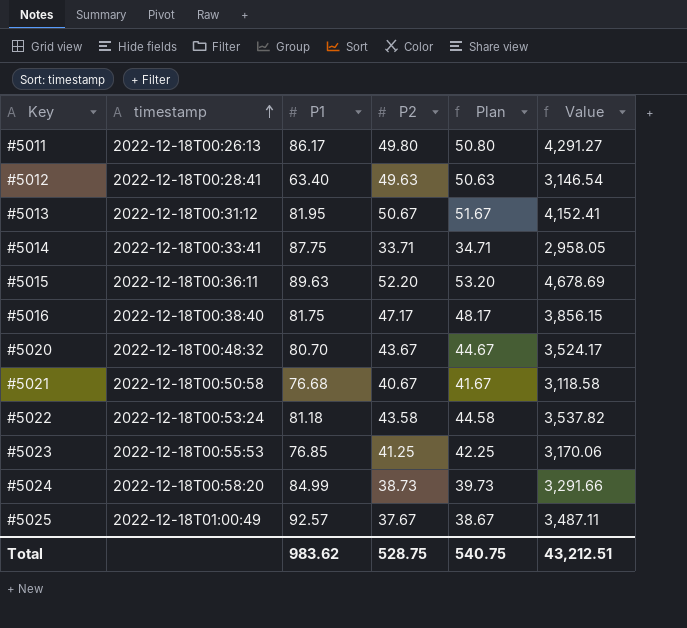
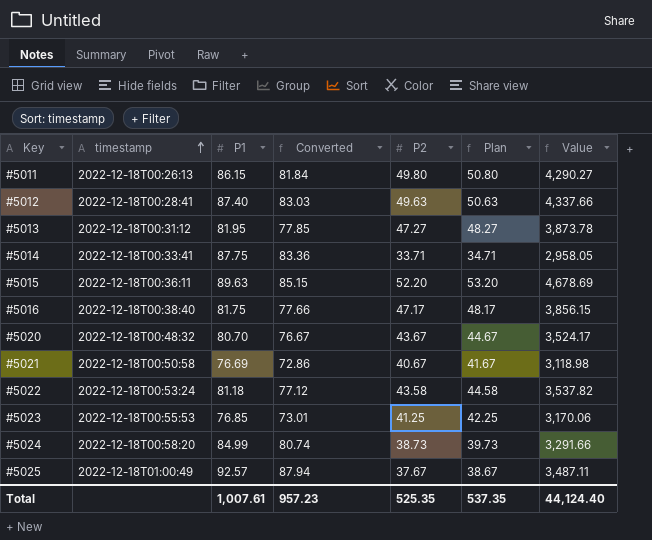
column Converted | formula: none -> [P1] * 0.95
#5011 | P1: 86.17 -> 86.15
#5011 | Value: 4,291.27 -> 4,290.27
#5012 | P1: 63.40 -> 87.40
#5012 | Value: 3,146.54 -> 4,337.66
#5013 | P2: 50.67 -> 47.27
#5013 | Plan: 51.67 -> 48.27
#5013 | Value: 4,152.41 -> 3,873.78
#5021 | P1: 76.68 -> 76.69
#5021 | Value: 3,118.58 -> 3,118.98
Total | P1: 983.62 -> 1,007.61
Total | P2: 528.75 -> 525.35
Total | Plan: 540.75 -> 537.35
Total | Value: 43,212.51 -> 44,124.40

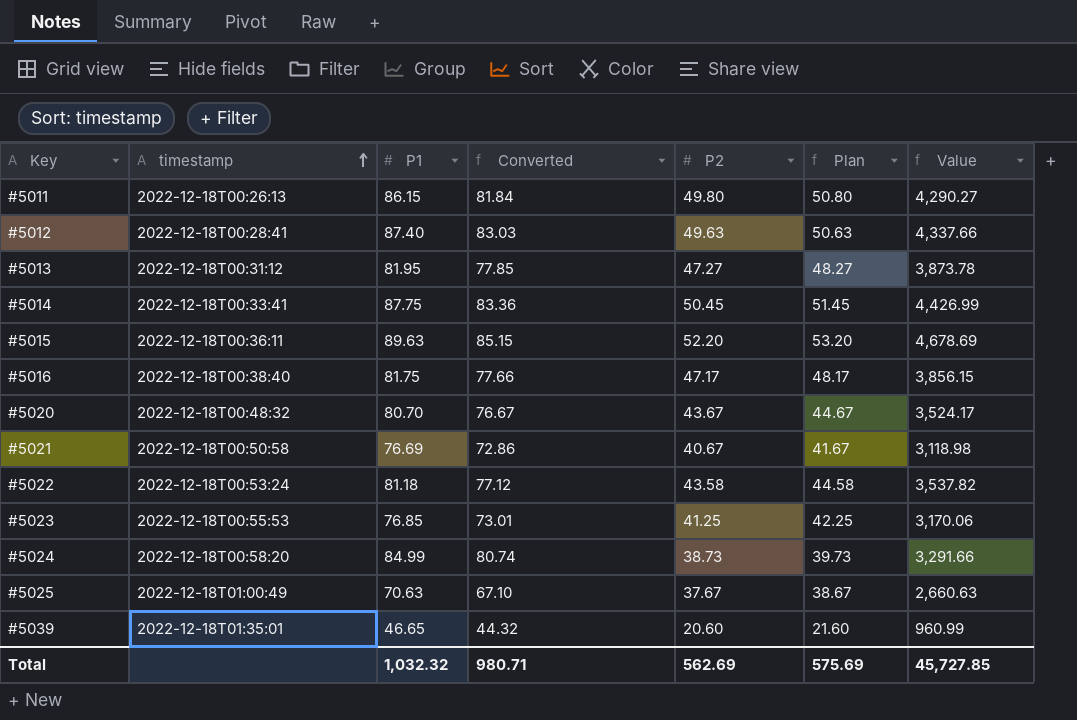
#5014 | P2: 33.71 -> 50.45
#5014 | Plan: 34.71 -> 51.45
#5014 | Value: 2,958.05 -> 4,426.99
#5025 | P1: 92.57 -> 70.63
#5025 | Converted: 87.94 -> 67.10
#5025 | Value: 3,487.11 -> 2,660.63
row #5039: none -> 2022-12-18T01:35:01 | 46.65 | 44.32 | 20.60 | 21.60 | 960.99
Total | P1: 1,007.61 -> 1,032.32
Total | Converted: 957.23 -> 980.71
Total | P2: 525.35 -> 562.69
Total | Plan: 537.35 -> 575.69
Total | Value: 44,124.40 -> 45,727.85

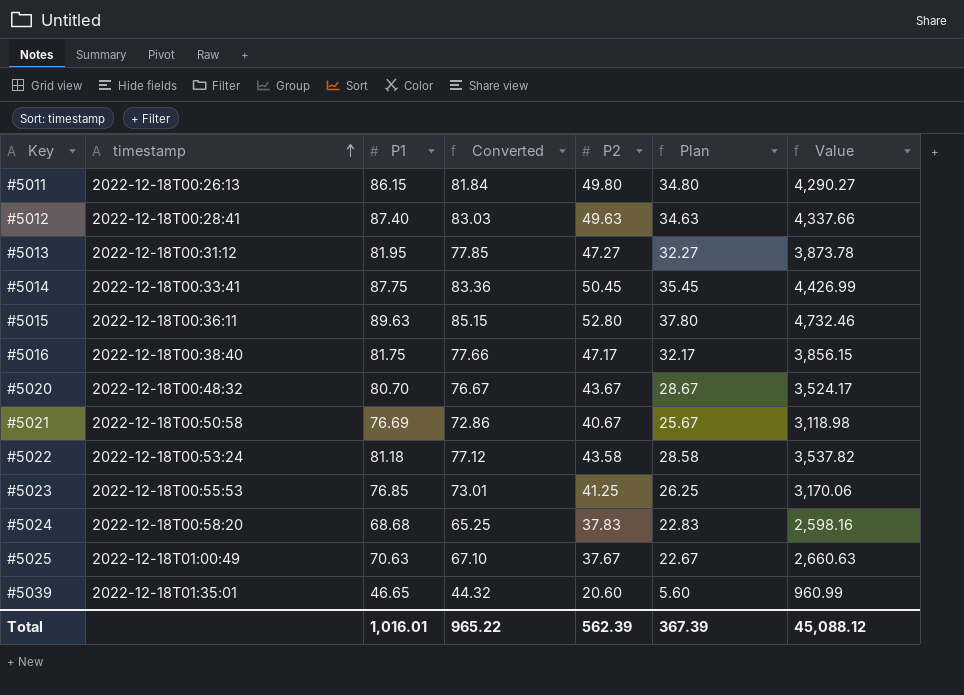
column Plan | formula: [P2] + 1 -> [P2] - 15
#5015 | P2: 52.20 -> 52.80
#5015 | Value: 4,678.69 -> 4,732.46
#5024 | P1: 84.99 -> 68.68
#5024 | Converted: 80.74 -> 65.25
#5024 | P2: 38.73 -> 37.83
#5024 | Value: 3,291.66 -> 2,598.16
Total | P1: 1,032.32 -> 1,016.01
Total | Converted: 980.71 -> 965.22
Total | P2: 562.69 -> 562.39
Total | Plan: 575.69 -> 367.39
Total | Value: 45,727.85 -> 45,088.12

